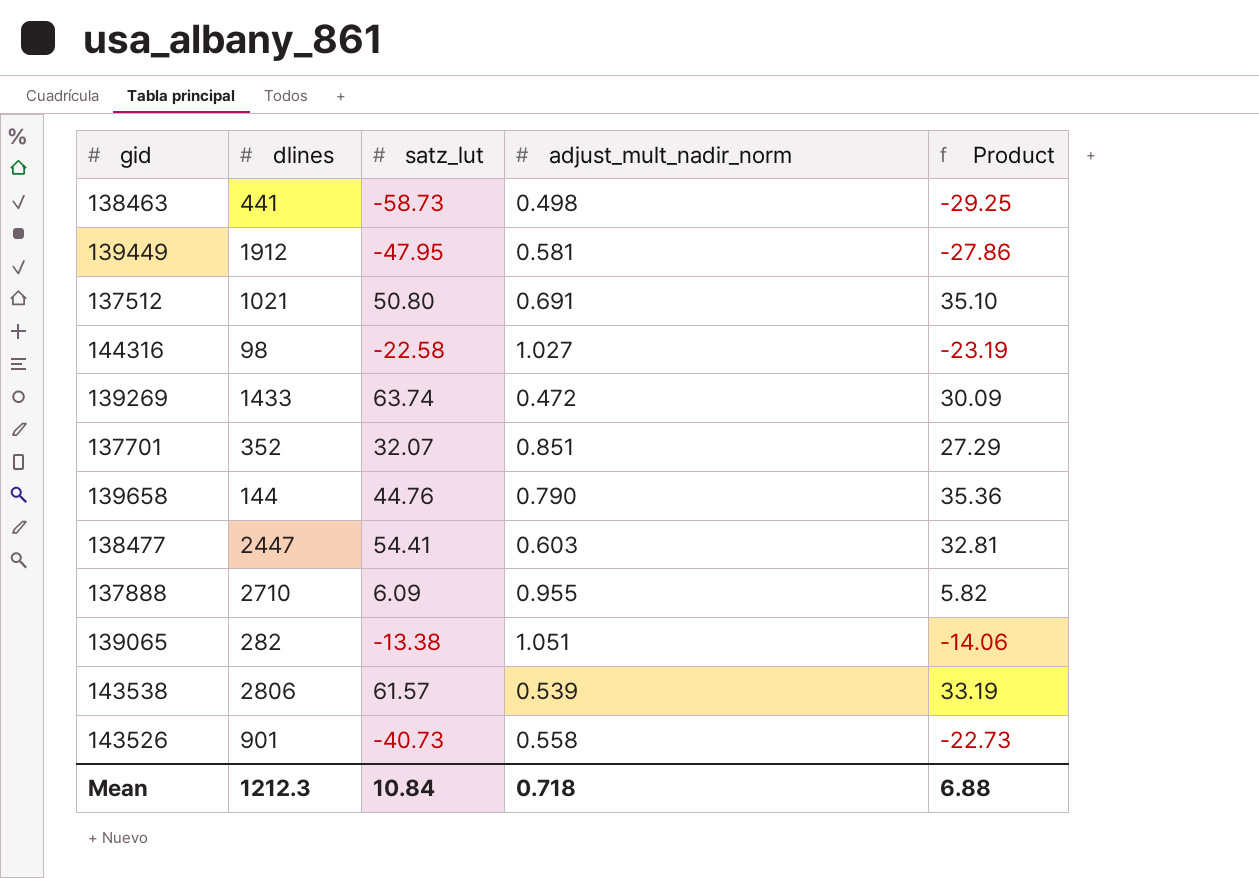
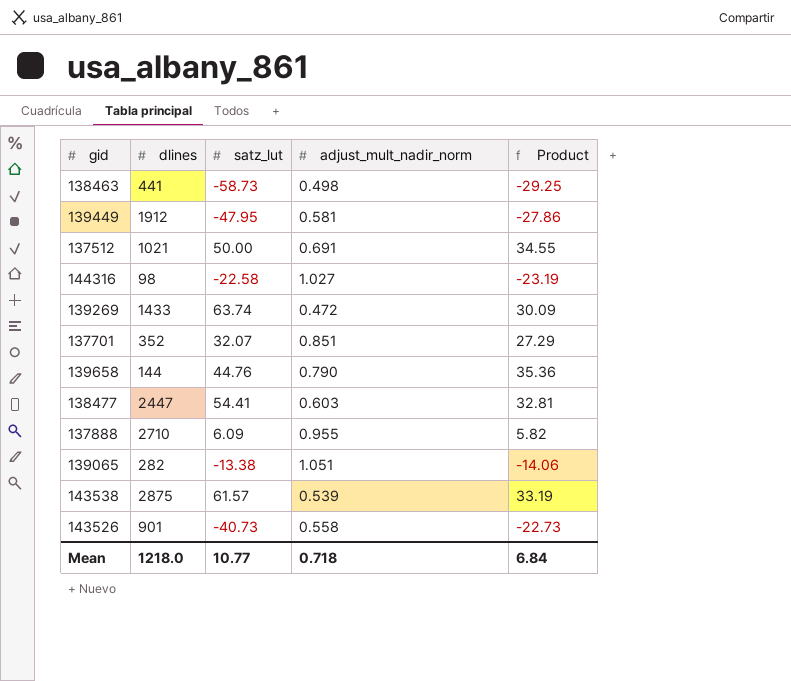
137512 | satz_lut: 50.80 -> 50.00
137512 | Product: 35.10 -> 34.55
143538 | dlines: 2806 -> 2875
Mean | dlines: 1212.3 -> 1218.0
Mean | satz_lut: 10.84 -> 10.77
Mean | Product: 6.88 -> 6.84

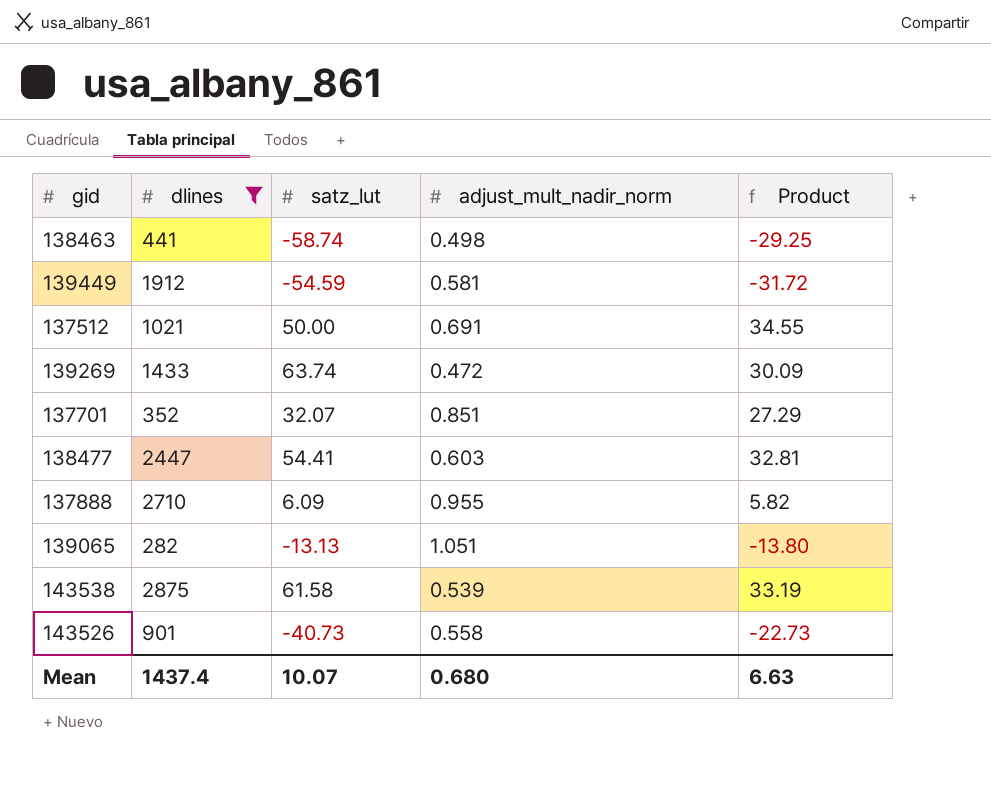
filter: none -> dlines >= 282
138463 | satz_lut: -58.73 -> -58.74
139449 | satz_lut: -47.95 -> -54.59
139449 | Product: -27.86 -> -31.72
139065 | satz_lut: -13.38 -> -13.13
139065 | Product: -14.06 -> -13.80
143538 | satz_lut: 61.57 -> 61.58
Mean | dlines: 1218.0 -> 1437.4
Mean | satz_lut: 10.77 -> 10.07
Mean | adjust_mult_nadir_norm: 0.718 -> 0.680
Mean | Product: 6.84 -> 6.63

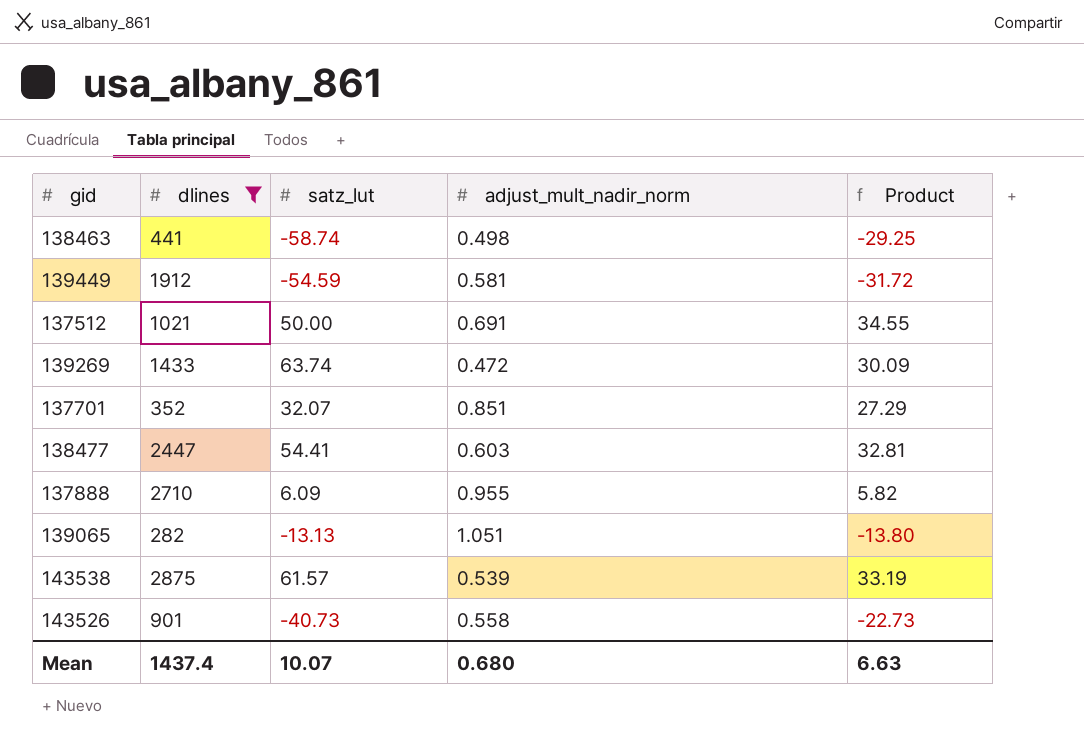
143538 | satz_lut: 61.58 -> 61.57

